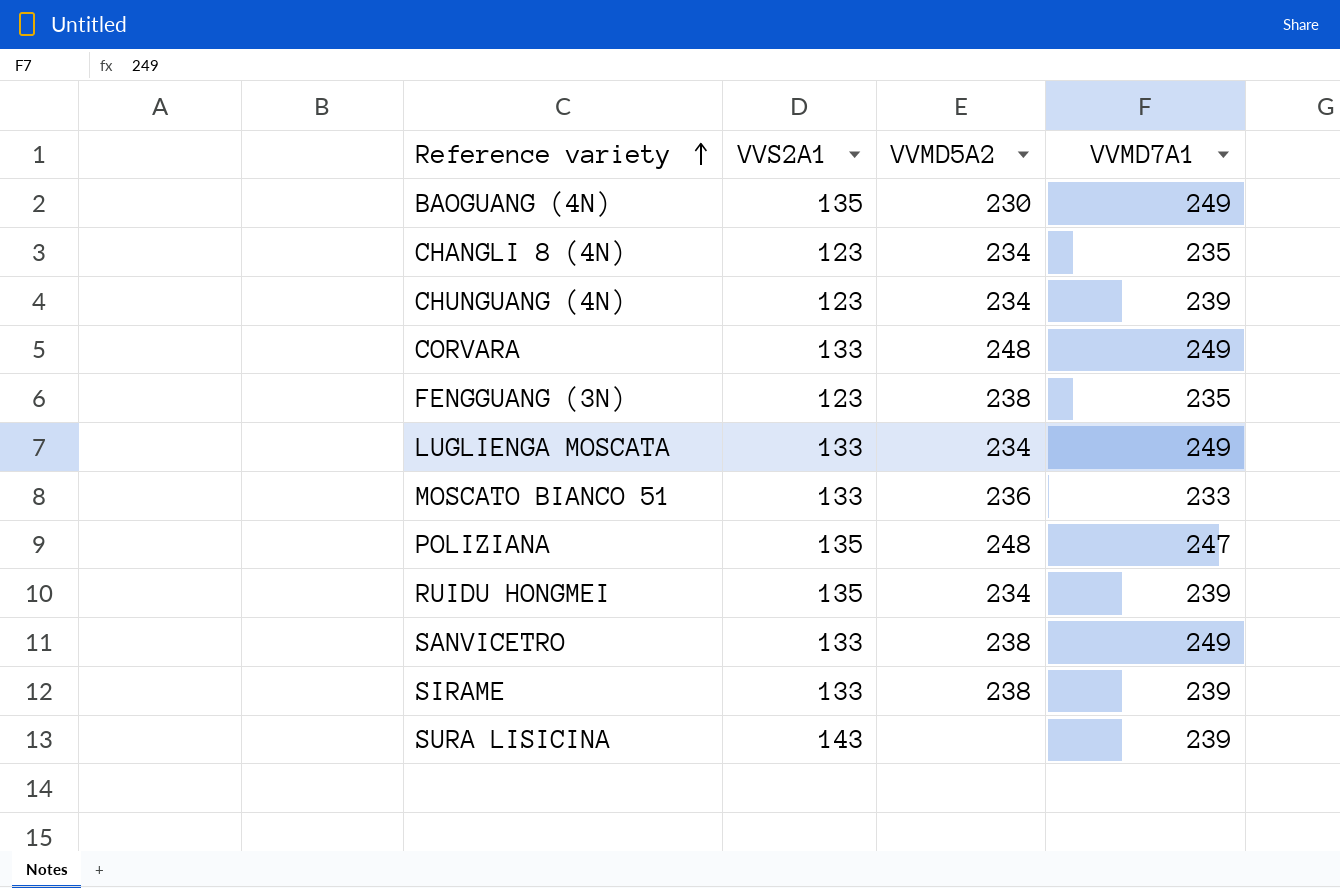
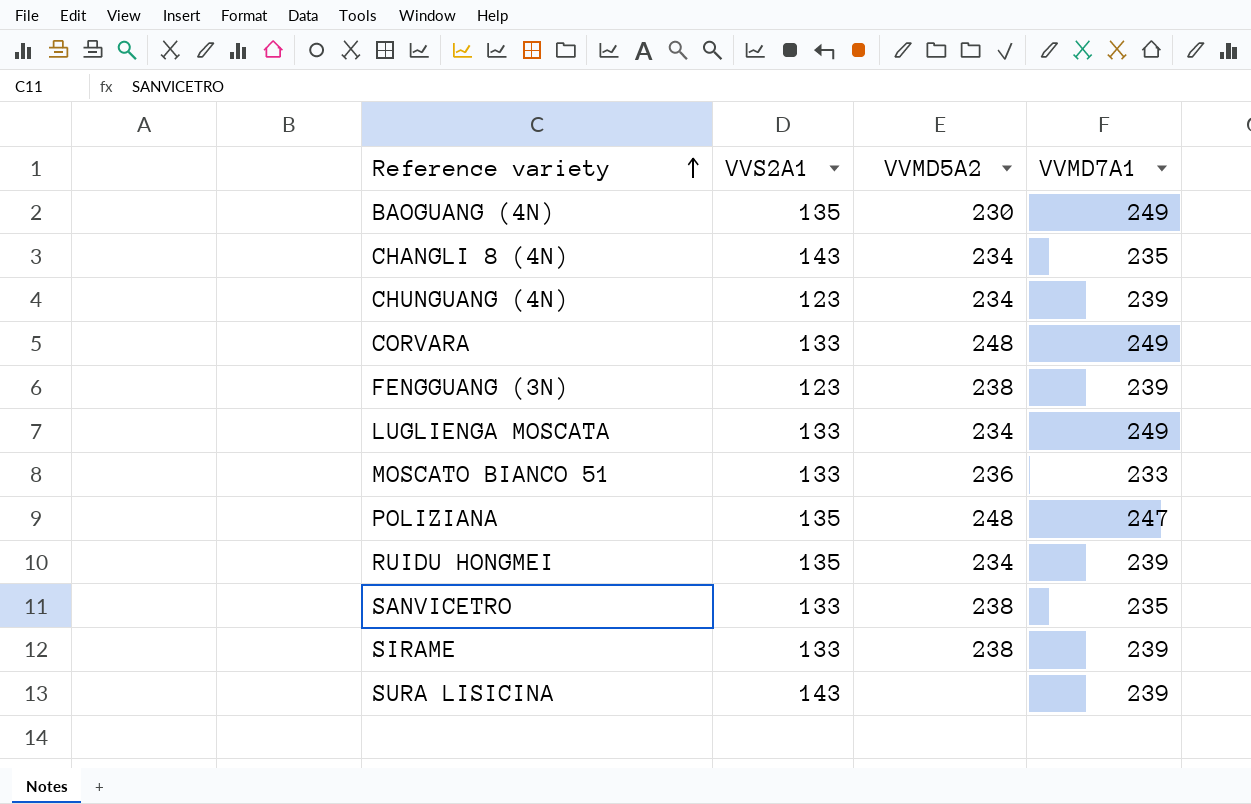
CHANGLI 8 (4N) | VVS2A1: 123 -> 143
FENGGUANG (3N) | VVMD7A1: 235 -> 239
SANVICETRO | VVMD7A1: 249 -> 235

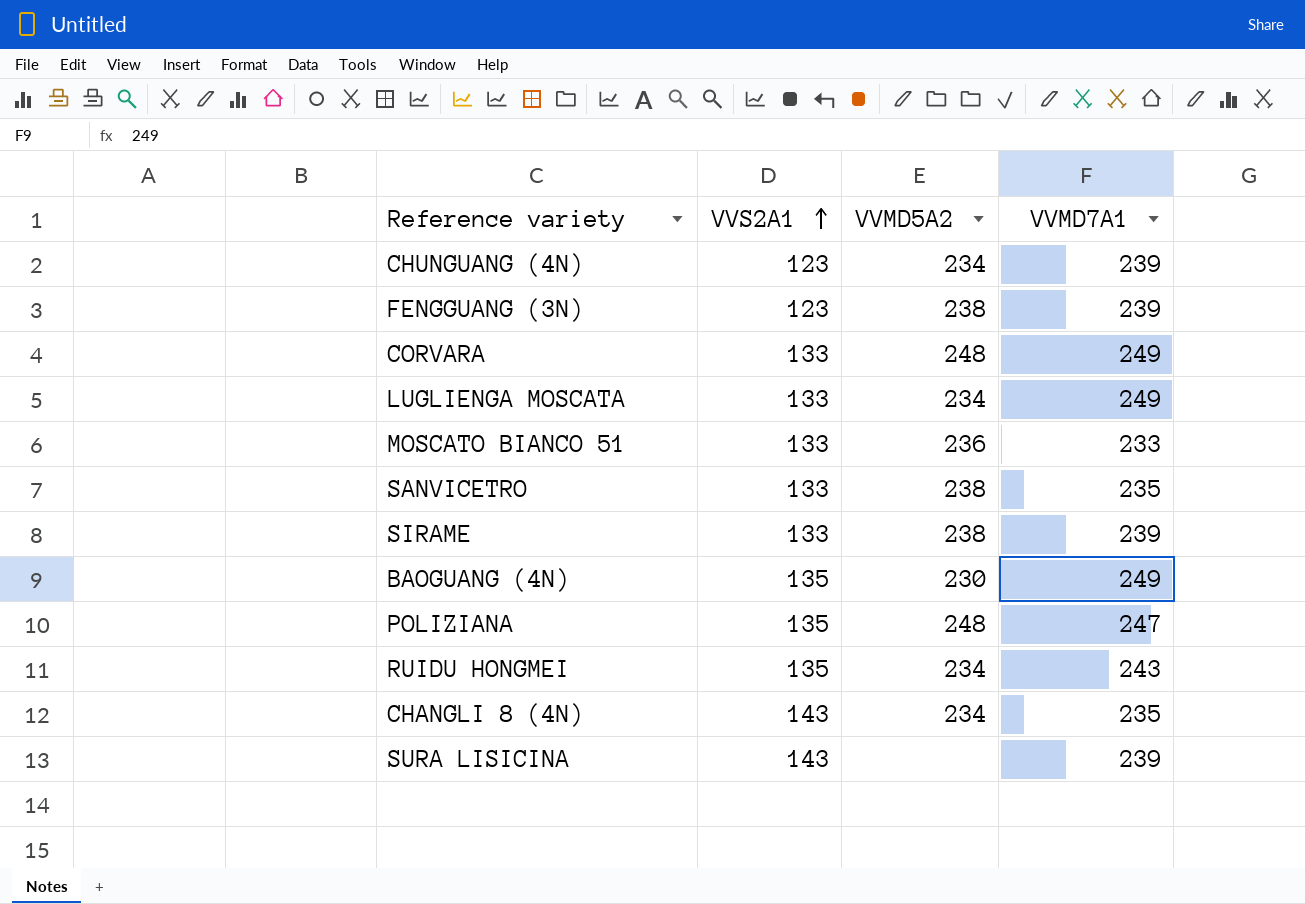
row order: Reference variety ascending -> VVS2A1 ascending
RUIDU HONGMEI | VVMD7A1: 239 -> 243

